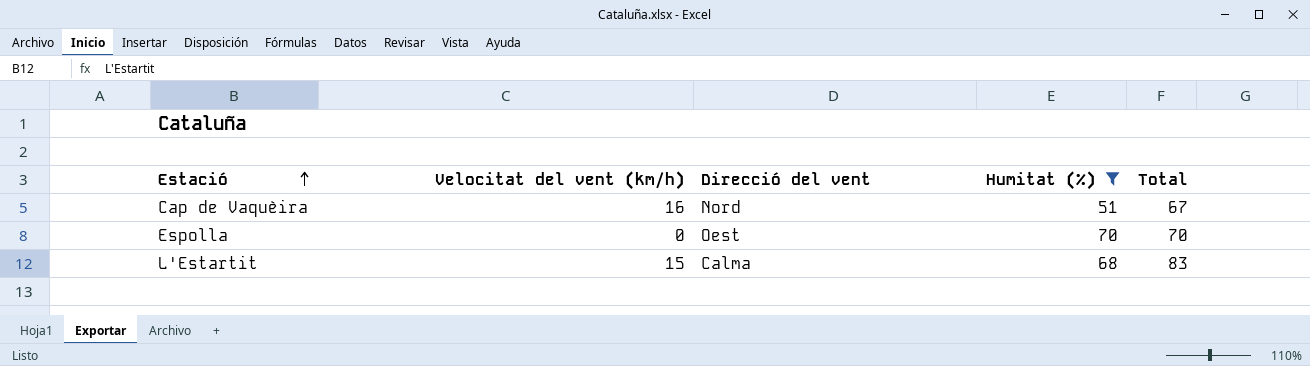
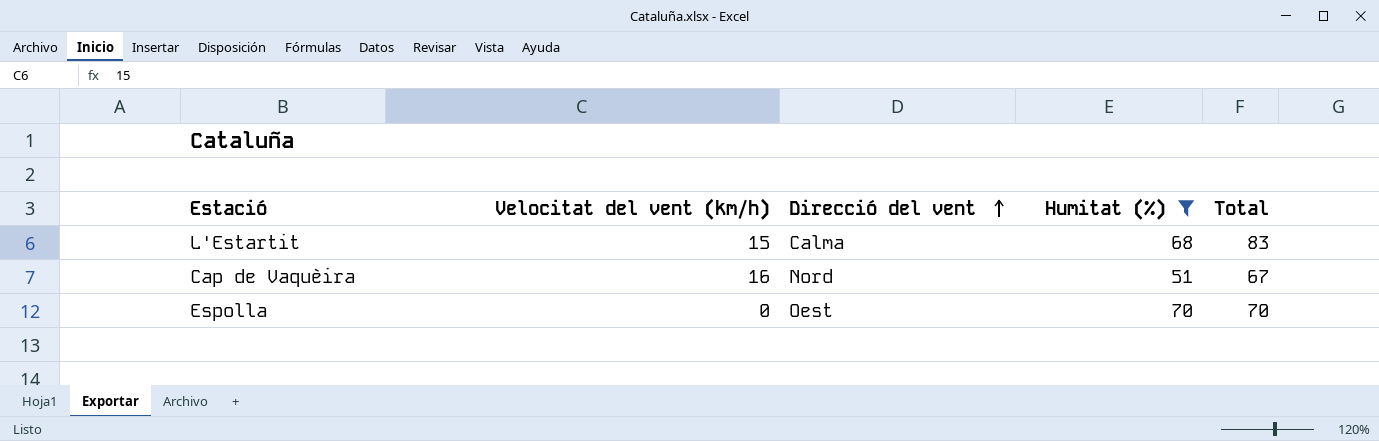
row order: Estació ascending -> Direcció del vent ascending

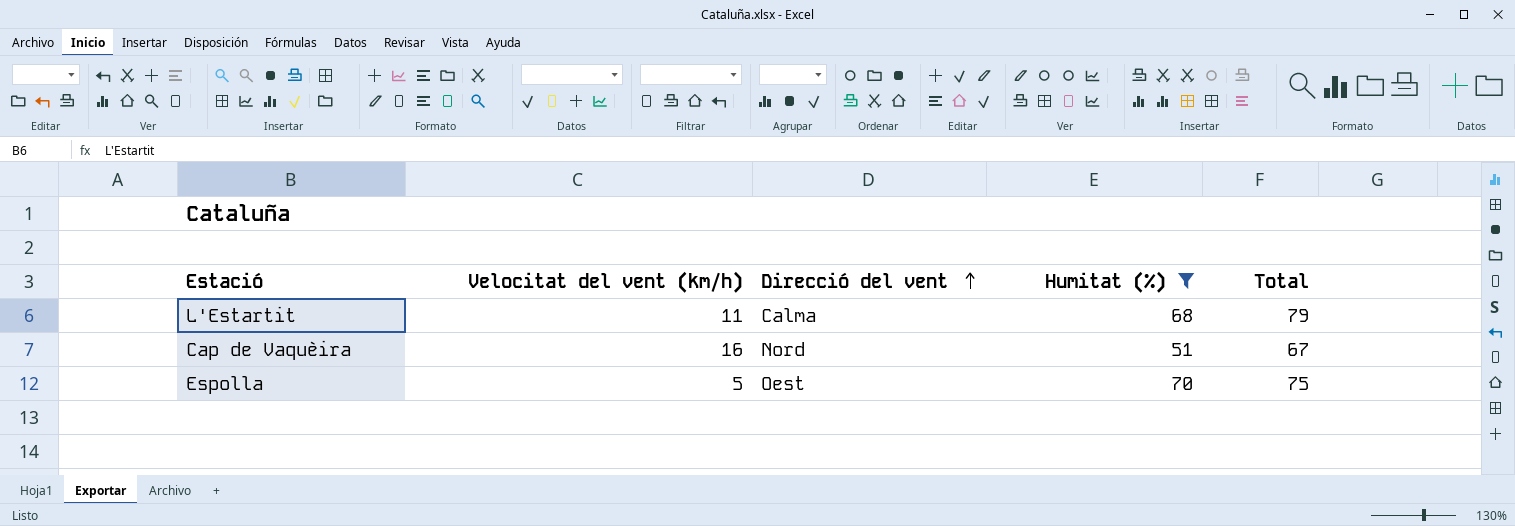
L'Estartit | Velocitat del vent (km/h): 15 -> 11
L'Estartit | Total: 83 -> 79
Espolla | Velocitat del vent (km/h): 0 -> 5
Espolla | Total: 70 -> 75

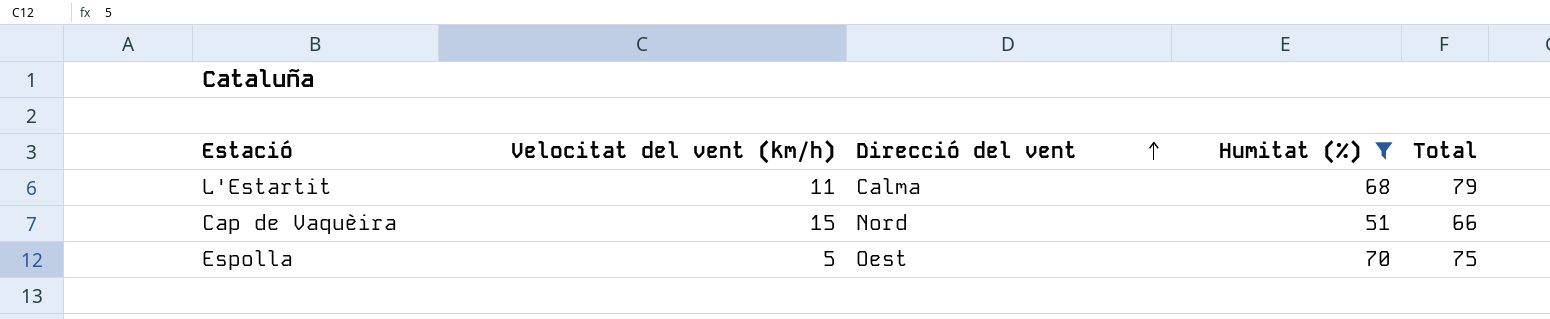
Cap de Vaquèira | Velocitat del vent (km/h): 16 -> 15
Cap de Vaquèira | Total: 67 -> 66

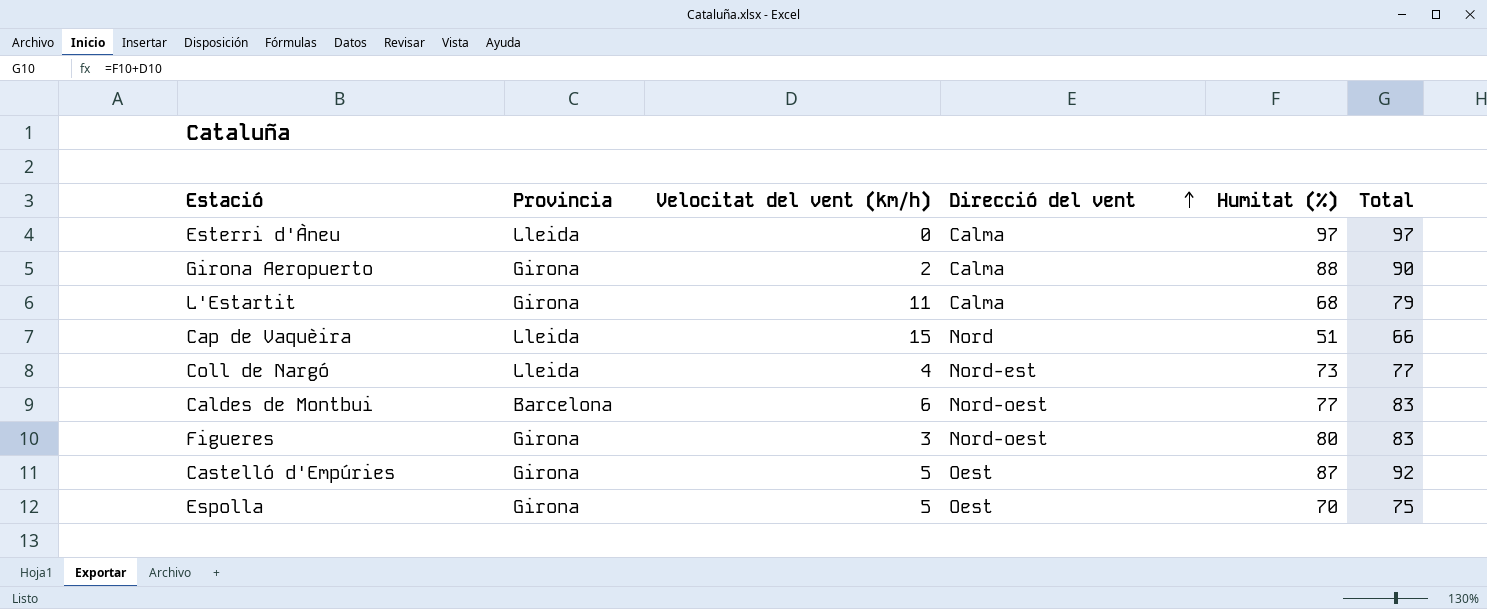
filter: Humitat (%) <= 70 -> none
column Provincia | position: none -> 2

